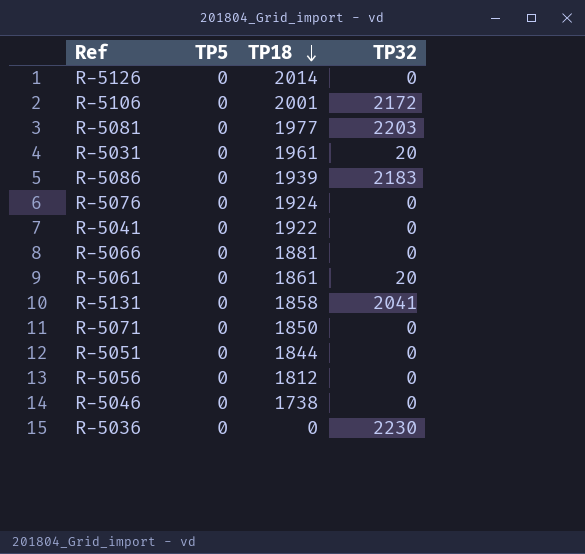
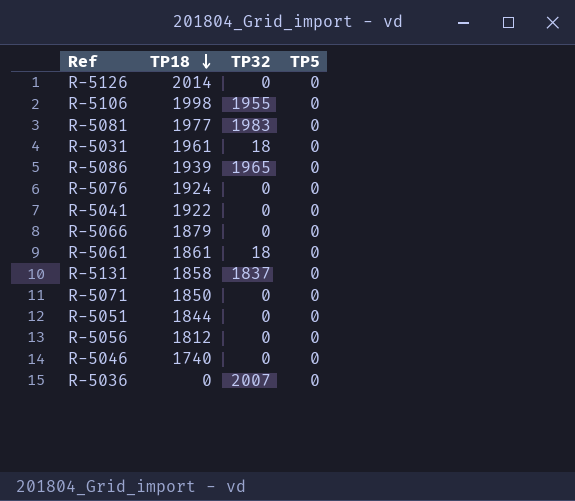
column TP5 | position: 2 -> 4
R-5106 | TP18: 2001 -> 1998
R-5106 | TP32: 2172 -> 1955
R-5081 | TP32: 2203 -> 1983
R-5031 | TP32: 20 -> 18
R-5086 | TP32: 2183 -> 1965
R-5066 | TP18: 1881 -> 1879
R-5061 | TP32: 20 -> 18
R-5131 | TP32: 2041 -> 1837
R-5046 | TP18: 1738 -> 1740
R-5036 | TP32: 2230 -> 2007

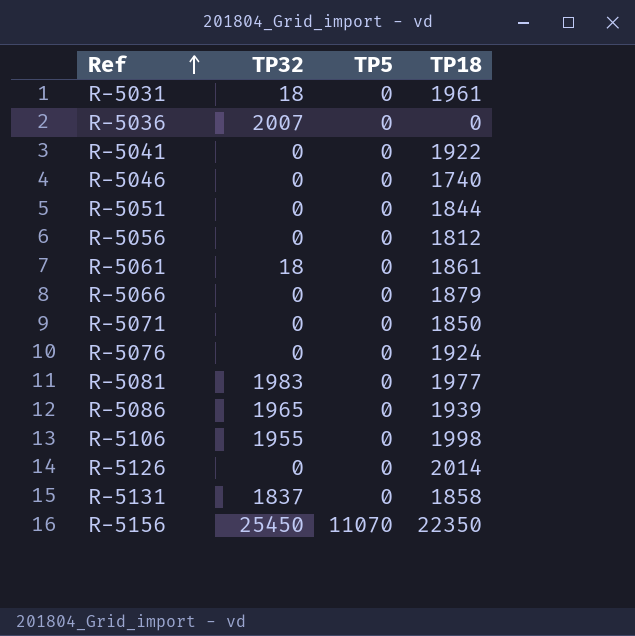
row order: TP18 descending -> Ref ascending
column TP18 | position: 2 -> 4
row R-5156: none -> 25450 | 11070 | 22350

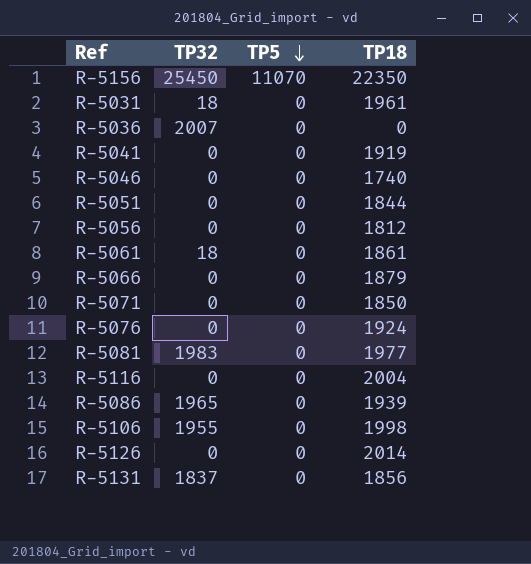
row order: Ref ascending -> TP5 descending
R-5041 | TP18: 1922 -> 1919
row R-5116: none -> 0 | 0 | 2004
R-5131 | TP18: 1858 -> 1856

